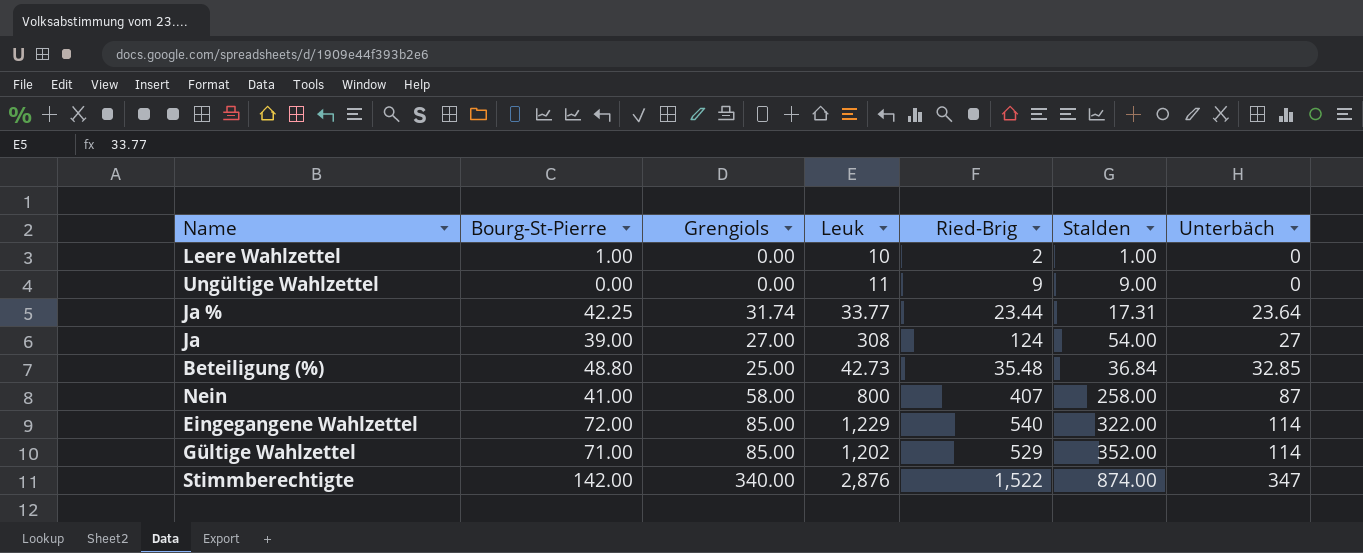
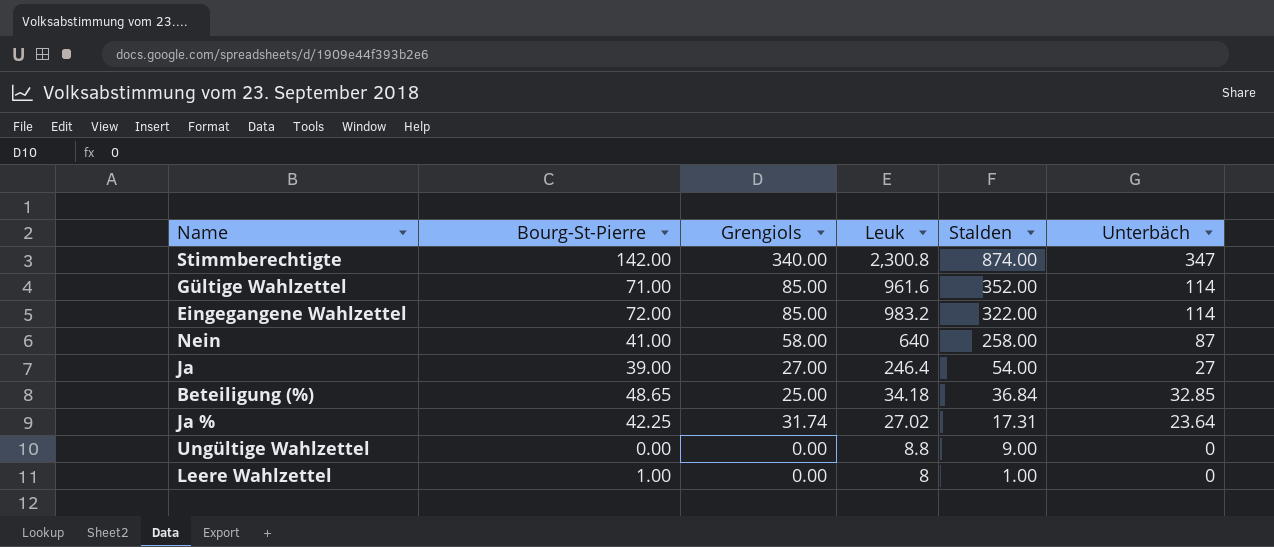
row order: Unterbäch ascending -> Stalden descending
column Ried-Brig | position: 5 -> none
Stimmberechtigte | Leuk: 2,876 -> 2,300.8
Gültige Wahlzettel | Leuk: 1,202 -> 961.6
Eingegangene Wahlzettel | Leuk: 1,229 -> 983.2
Nein | Leuk: 800 -> 640
Ja | Leuk: 308 -> 246.4
Beteiligung (%) | Bourg-St-Pierre: 48.80 -> 48.65
Beteiligung (%) | Leuk: 42.73 -> 34.18
Ja % | Leuk: 33.77 -> 27.02
Ungültige Wahlzettel | Leuk: 11 -> 8.8
Leere Wahlzettel | Leuk: 10 -> 8

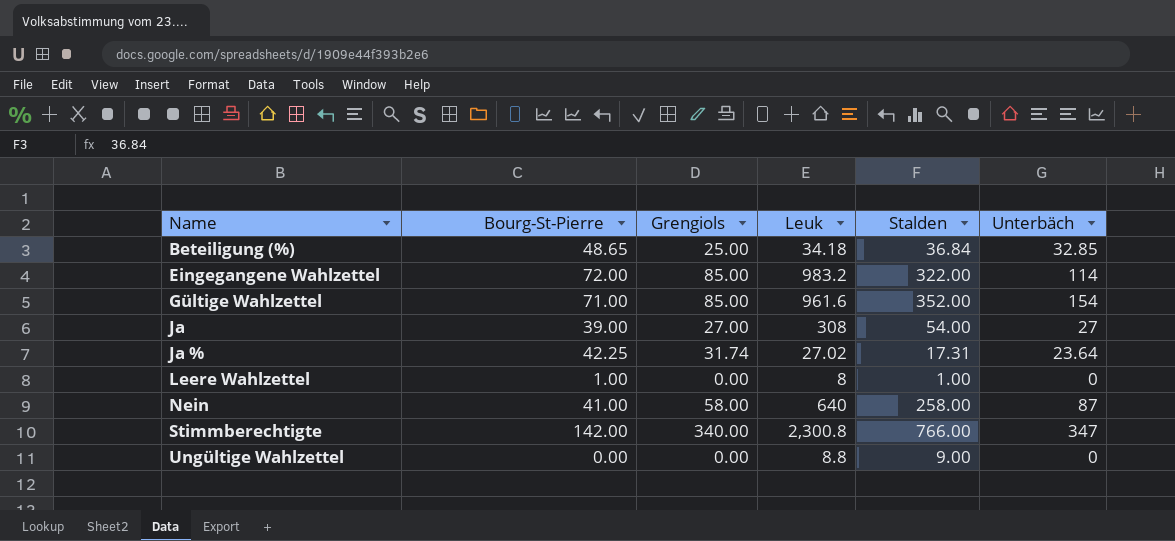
row order: Stalden descending -> Name ascending
Gültige Wahlzettel | Unterbäch: 114 -> 154
Ja | Leuk: 246.4 -> 308
Stimmberechtigte | Stalden: 874.00 -> 766.00

